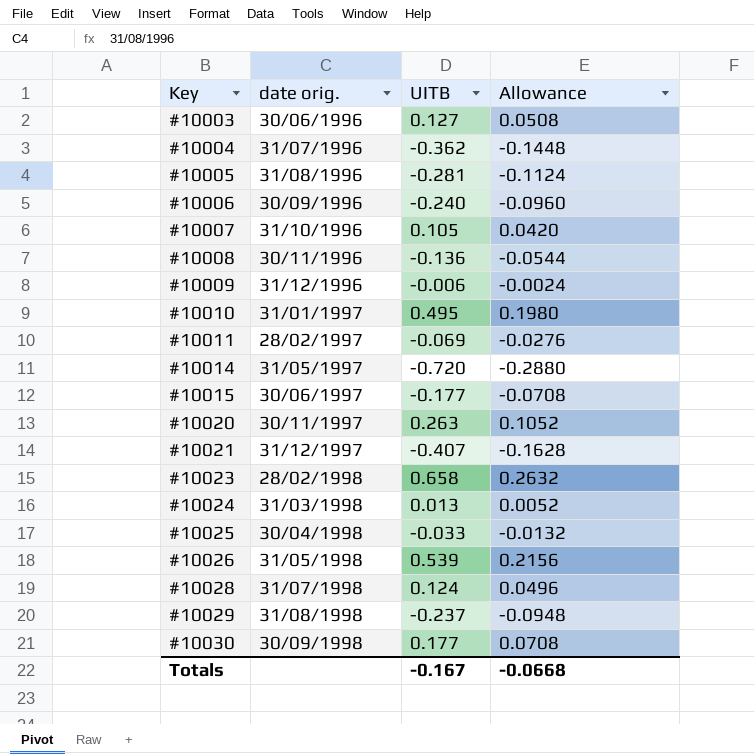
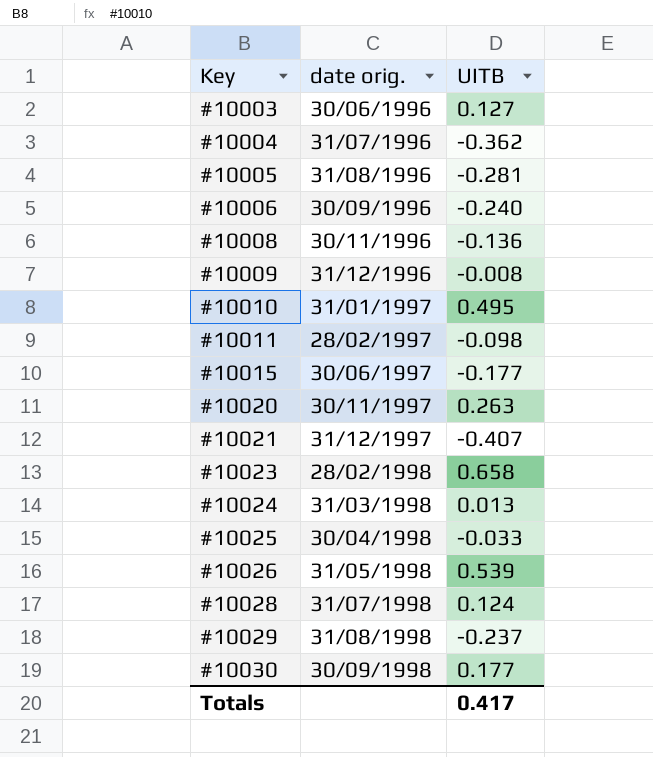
column Allowance | formula: [UITB] * 0.4 -> none
row #10007: 31/10/1996 | 0.105 | 0.0420 -> none
row #10014: 31/05/1997 | -0.720 | -0.2880 -> none
#10009 | UITB: -0.006 -> -0.008
#10011 | UITB: -0.069 -> -0.098
Totals | UITB: -0.167 -> 0.417

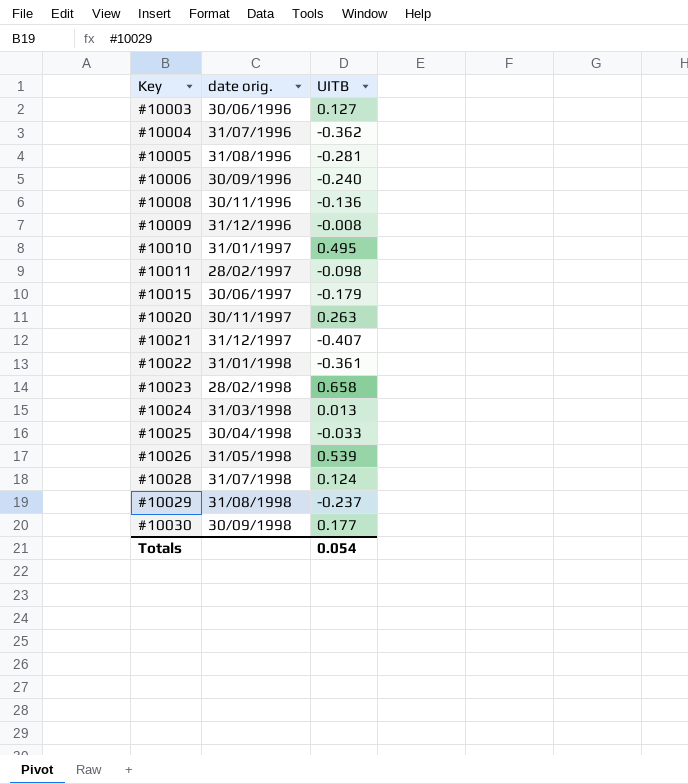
#10015 | UITB: -0.177 -> -0.179
row #10022: none -> 31/01/1998 | -0.361
Totals | UITB: 0.417 -> 0.054

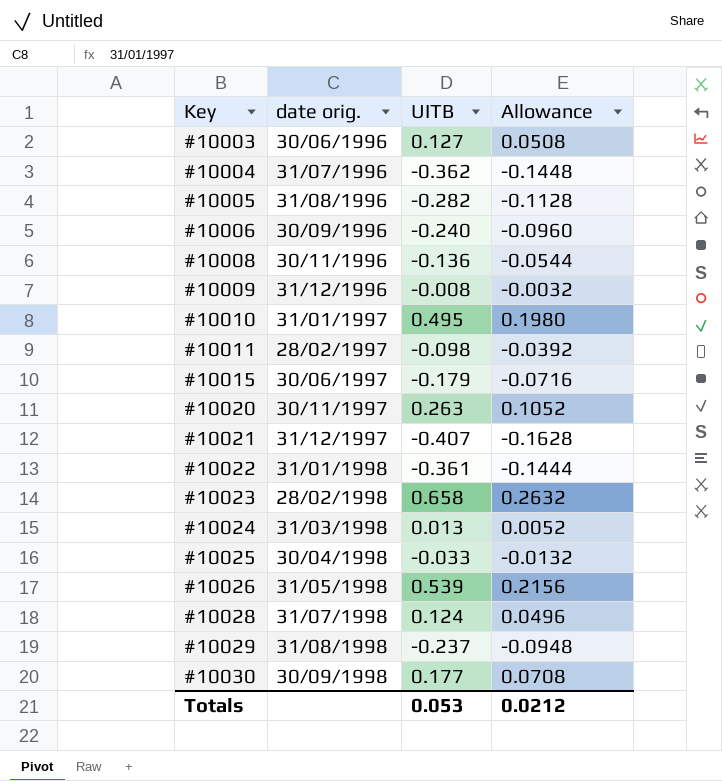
column Allowance | formula: none -> [UITB] * 0.4
#10005 | UITB: -0.281 -> -0.282
Totals | UITB: 0.054 -> 0.053

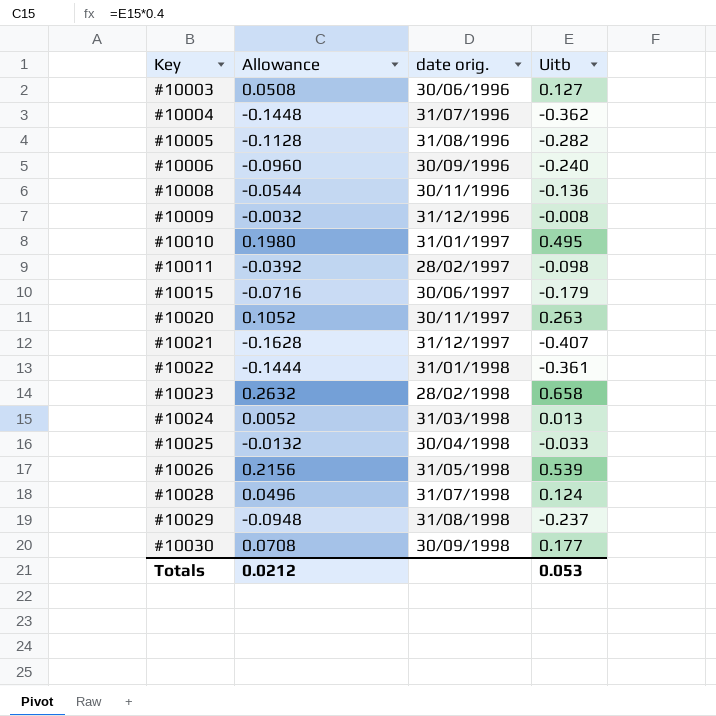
column Allowance | position: 4 -> 2
column name: UITB -> Uitb

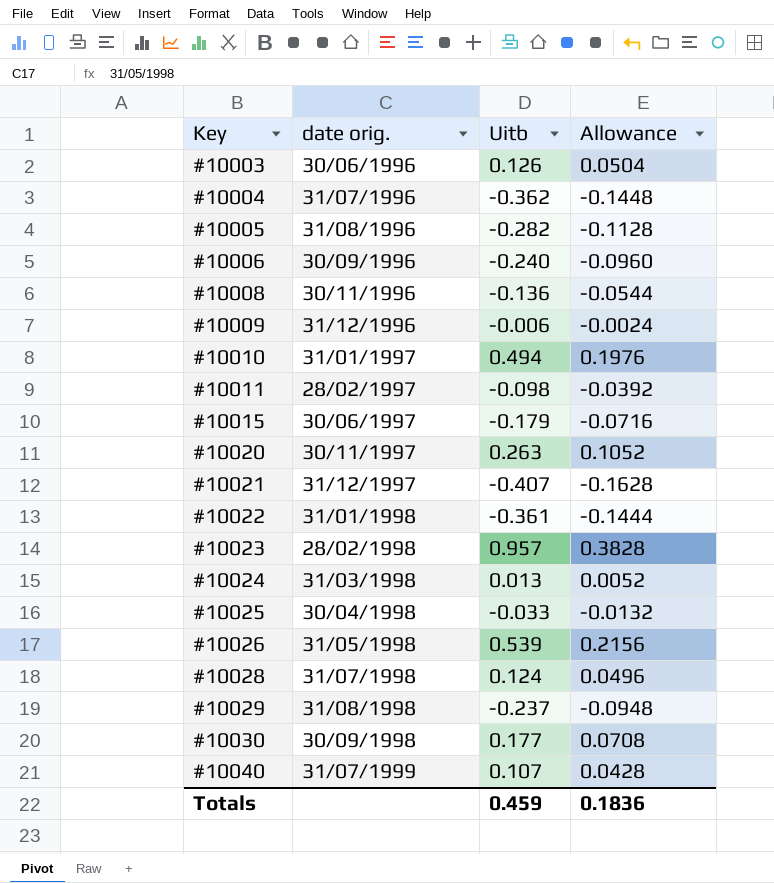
column Allowance | position: 2 -> 4
#10003 | Uitb: 0.127 -> 0.126
#10003 | Allowance: 0.0508 -> 0.0504
#10009 | Uitb: -0.008 -> -0.006
#10009 | Allowance: -0.0032 -> -0.0024
#10010 | Uitb: 0.495 -> 0.494
#10010 | Allowance: 0.1980 -> 0.1976
#10023 | Uitb: 0.658 -> 0.957
#10023 | Allowance: 0.2632 -> 0.3828
row #10040: none -> 31/07/1999 | 0.107 | 0.0428
Totals | Uitb: 0.053 -> 0.459
Totals | Allowance: 0.0212 -> 0.1836

